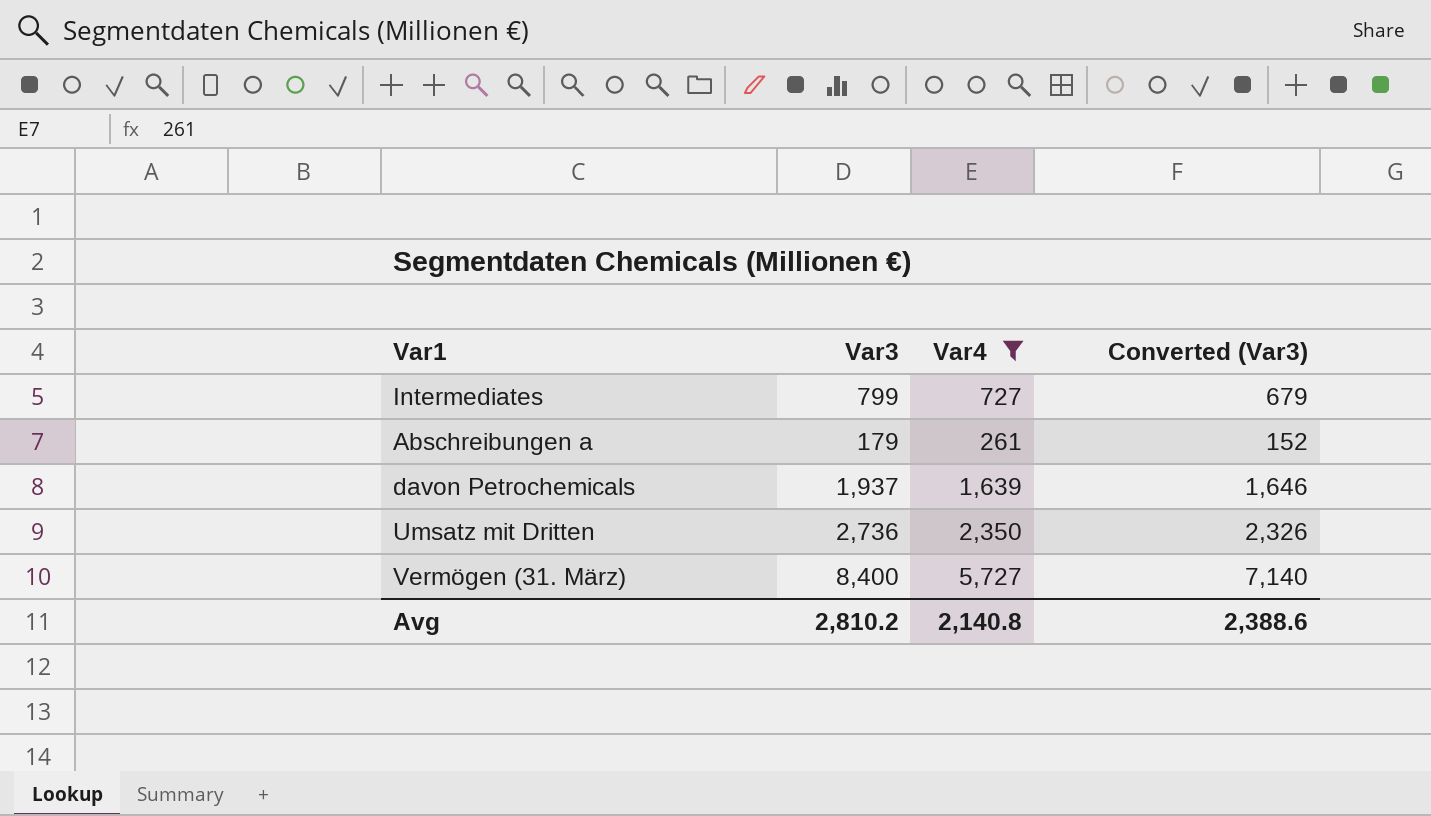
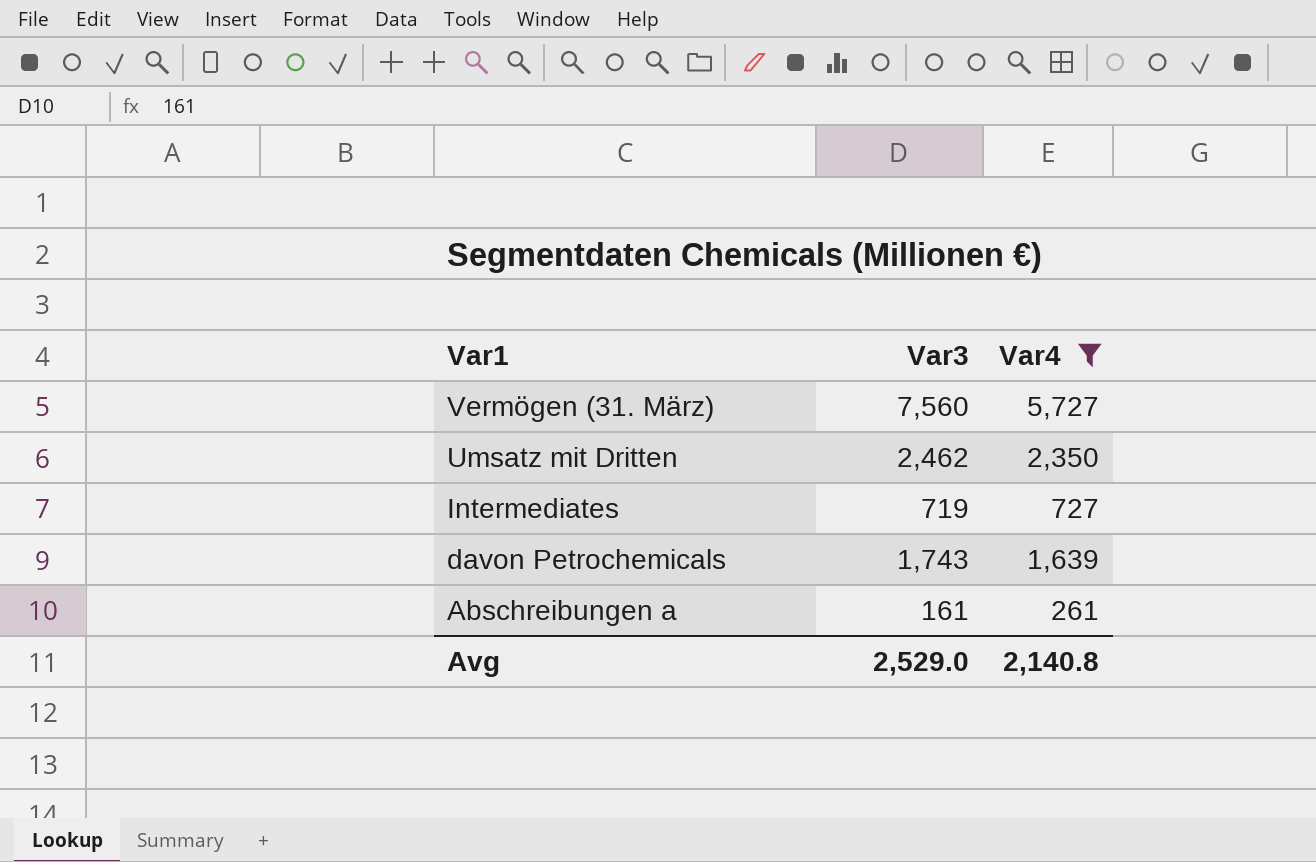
row order: none -> Var1 descending
column Converted (Var3) | formula: [Var3] * 0.85 -> none
Vermögen (31. März) | Var3: 8,400 -> 7,560
Umsatz mit Dritten | Var3: 2,736 -> 2,462
Intermediates | Var3: 799 -> 719
davon Petrochemicals | Var3: 1,937 -> 1,743
Abschreibungen a | Var3: 179 -> 161
Avg | Var3: 2,810.2 -> 2,529.0

